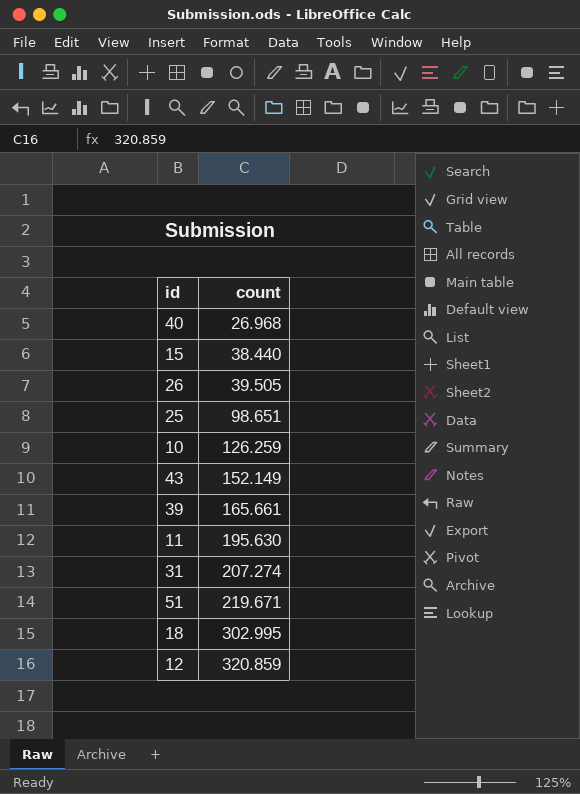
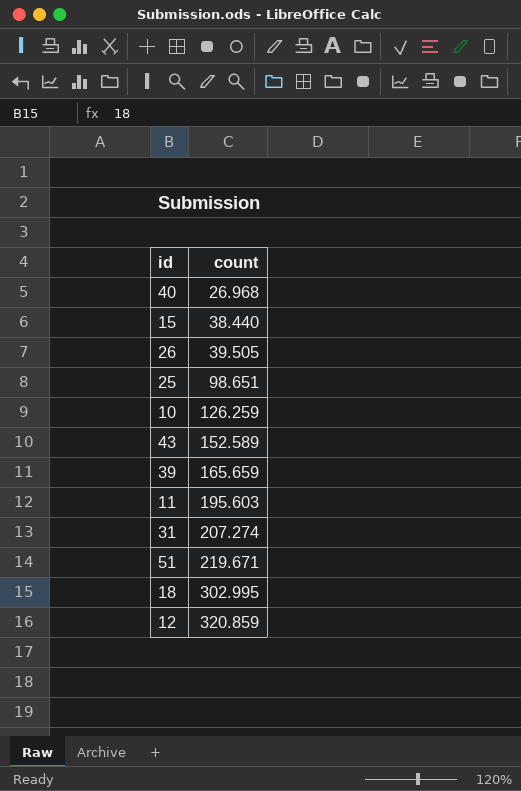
43 | count: 152.149 -> 152.589
39 | count: 165.661 -> 165.659
11 | count: 195.630 -> 195.603

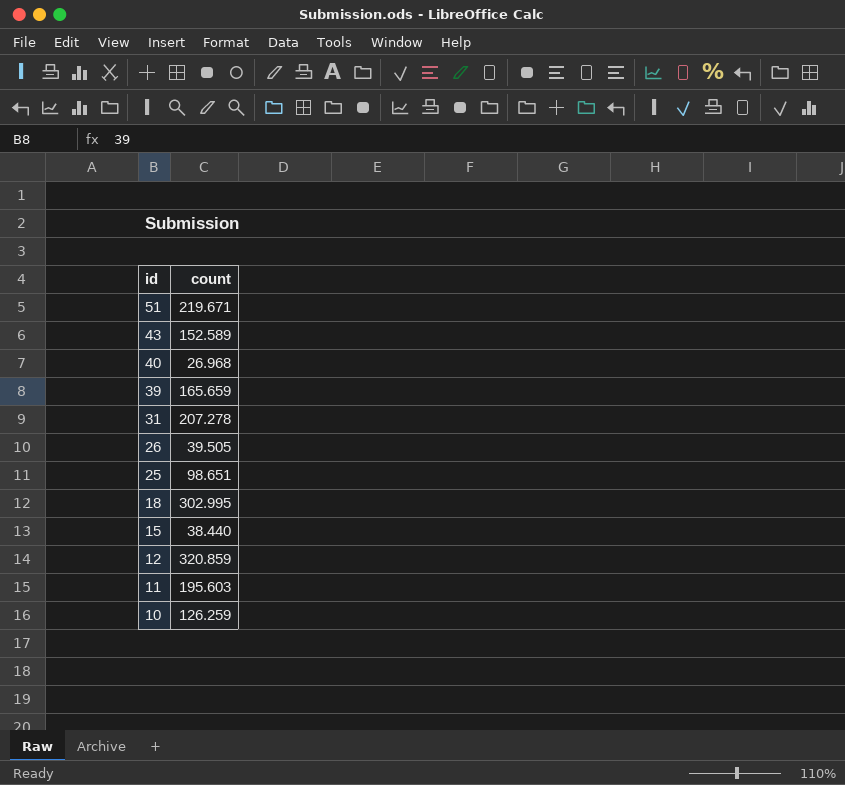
row order: count ascending -> id descending
31 | count: 207.274 -> 207.278

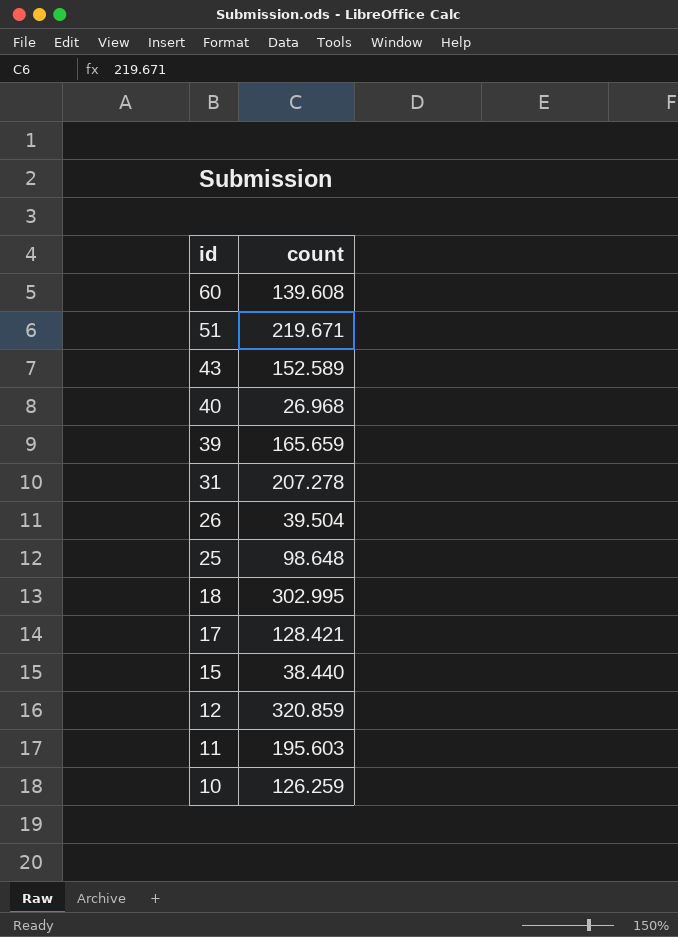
row 60: none -> 139.608
26 | count: 39.505 -> 39.504
25 | count: 98.651 -> 98.648
row 17: none -> 128.421

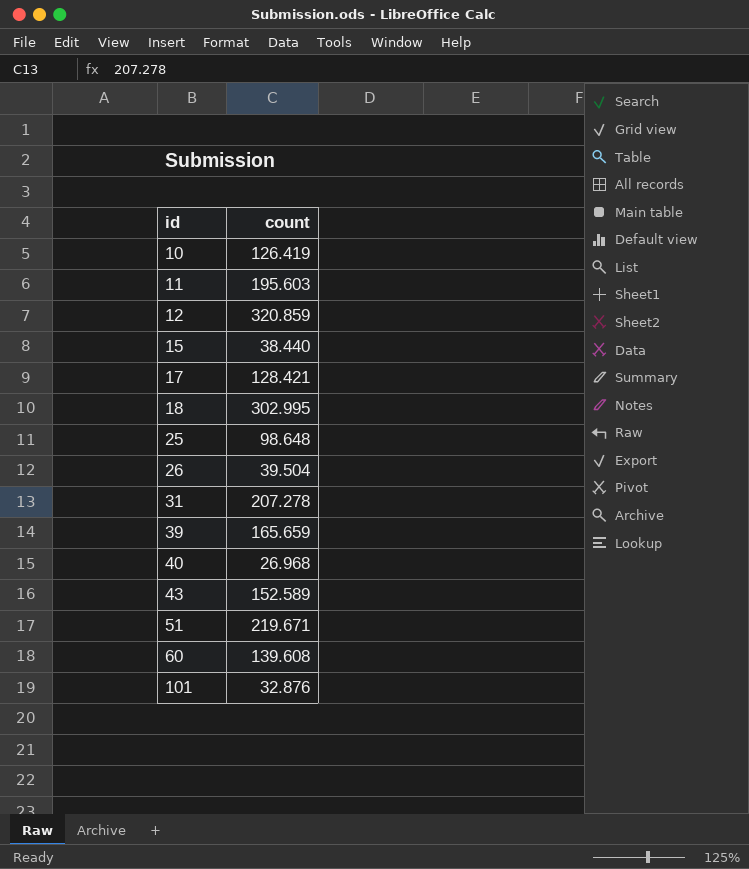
row order: id descending -> id ascending
10 | count: 126.259 -> 126.419
row 101: none -> 32.876

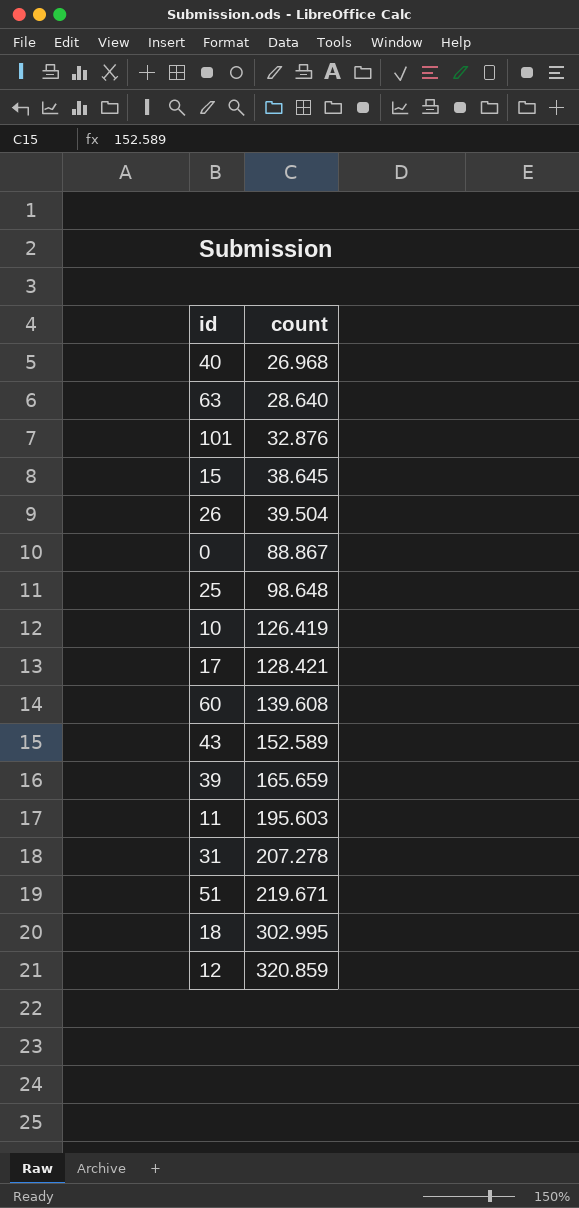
row order: id ascending -> count ascending
row 63: none -> 28.640
15 | count: 38.440 -> 38.645
row 0: none -> 88.867

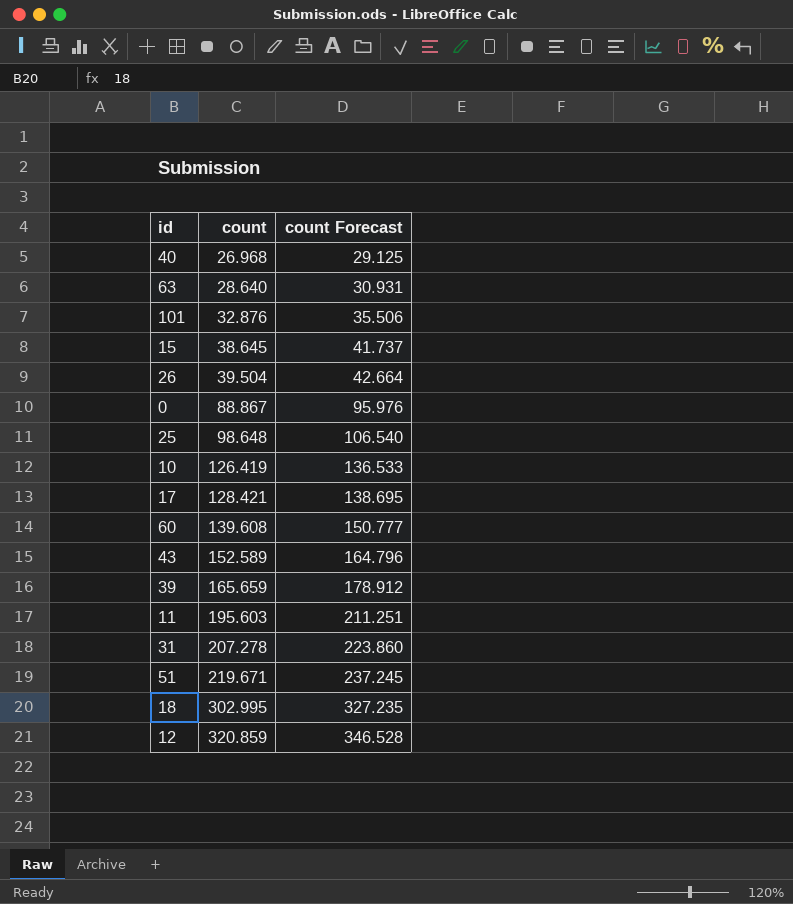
column count Forecast | formula: none -> [count] * 1.08

